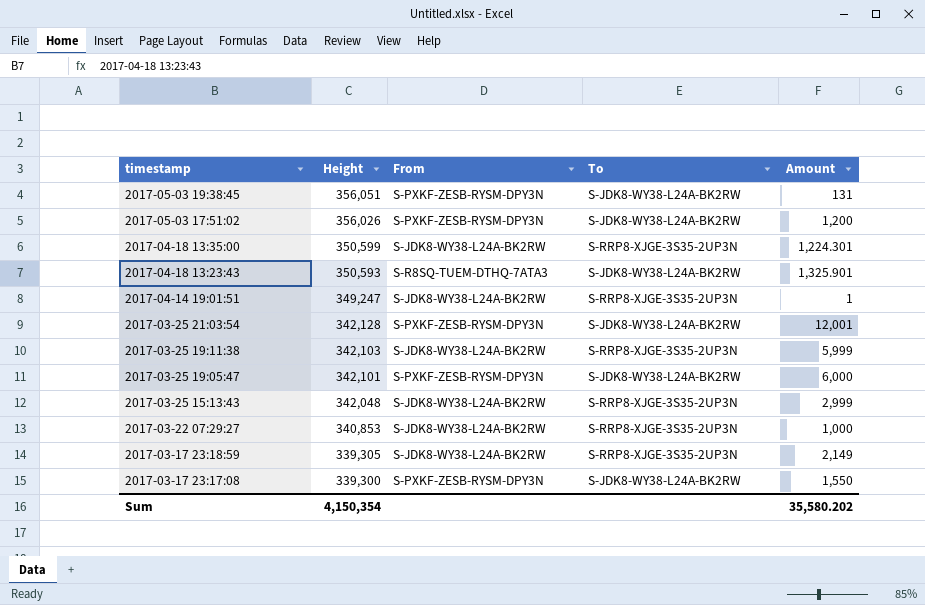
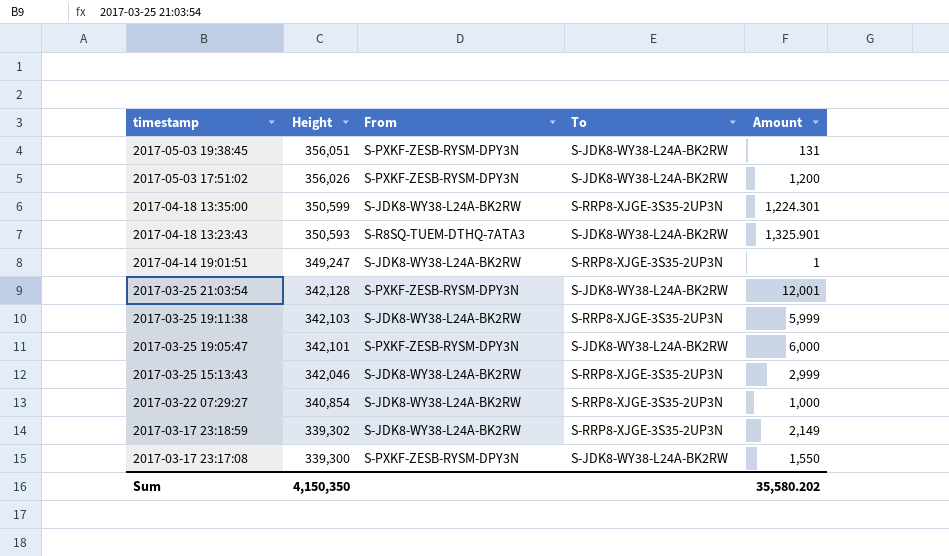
2017-03-25 15:13:43 | Height: 342,048 -> 342,046
2017-03-22 07:29:27 | Height: 340,853 -> 340,854
2017-03-17 23:18:59 | Height: 339,305 -> 339,302
Sum | Height: 4,150,354 -> 4,150,350

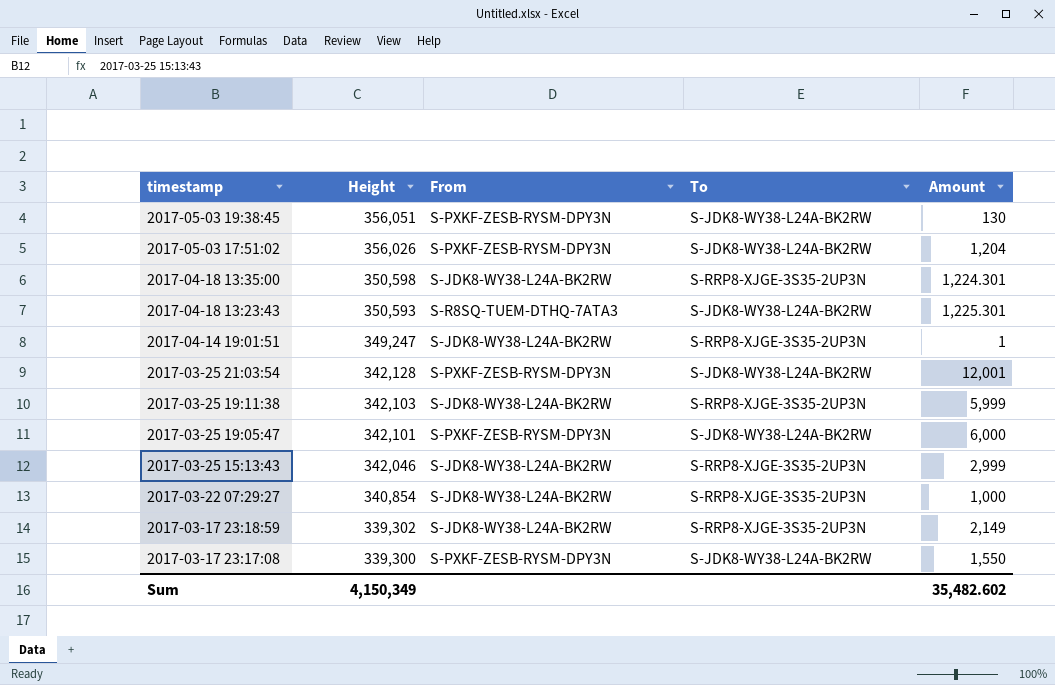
2017-05-03 19:38:45 | Amount: 131 -> 130
2017-05-03 17:51:02 | Amount: 1,200 -> 1,204
2017-04-18 13:35:00 | Height: 350,599 -> 350,598
2017-04-18 13:23:43 | Amount: 1,325.901 -> 1,225.301
Sum | Height: 4,150,350 -> 4,150,349
Sum | Amount: 35,580.202 -> 35,482.602

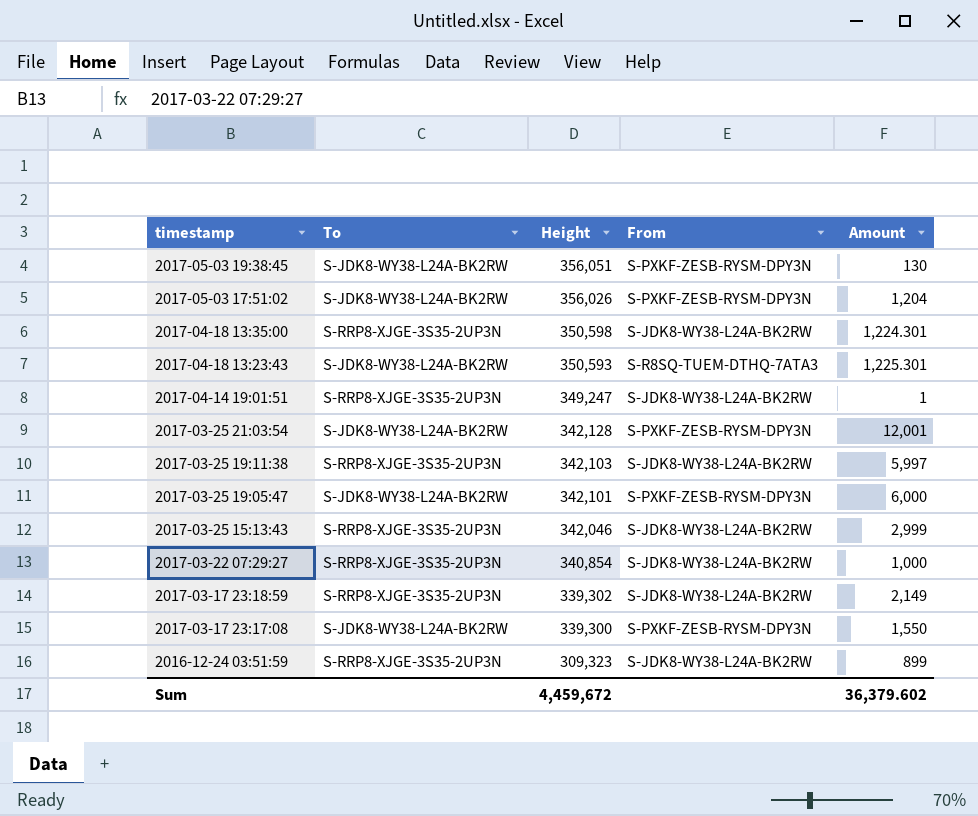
column To | position: 4 -> 2
2017-03-25 19:11:38 | Amount: 5,999 -> 5,997
row 2016-12-24 03:51:59: none -> S-RRP8-XJGE-3S35-2UP3N | 309,323 | S-JDK8-WY38-L24A-BK2RW | 899
Sum | Height: 4,150,349 -> 4,459,672
Sum | Amount: 35,482.602 -> 36,379.602

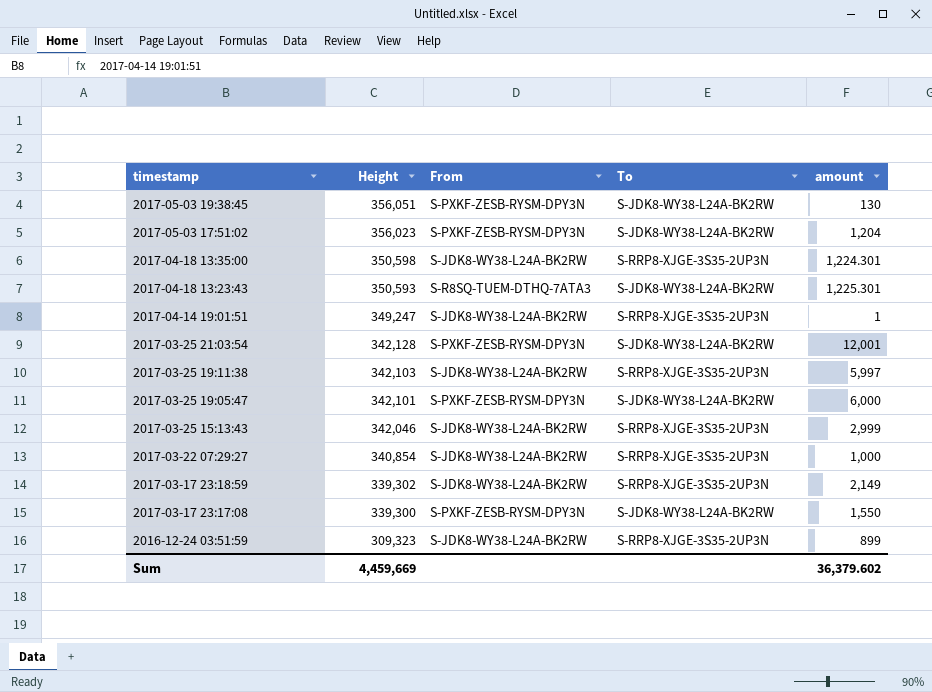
column To | position: 2 -> 4
column name: Amount -> amount
2017-05-03 17:51:02 | Height: 356,026 -> 356,023
Sum | Height: 4,459,672 -> 4,459,669

